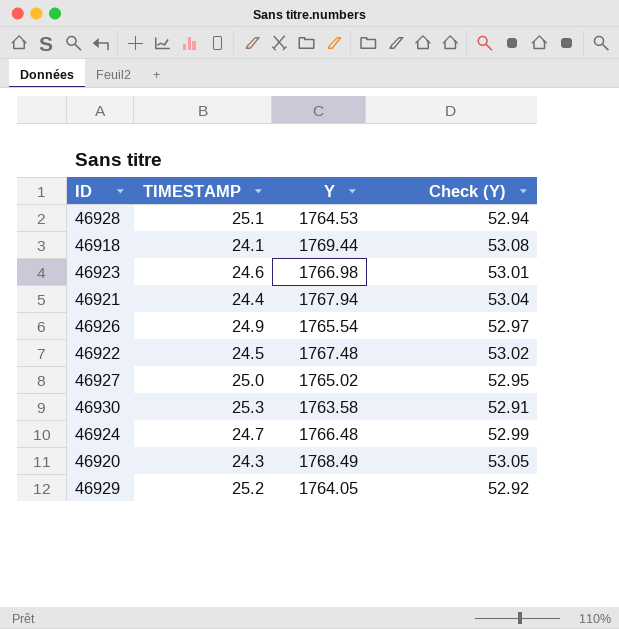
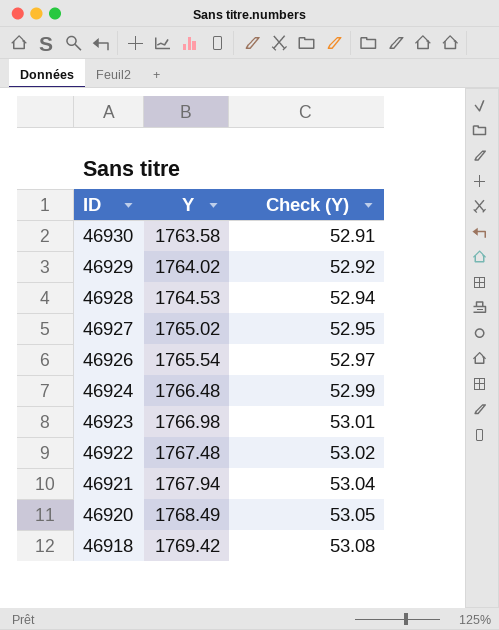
row order: none -> ID descending
column TIMESTAMP | position: 2 -> none
46929 | Y: 1764.05 -> 1764.02
46918 | Y: 1769.44 -> 1769.42

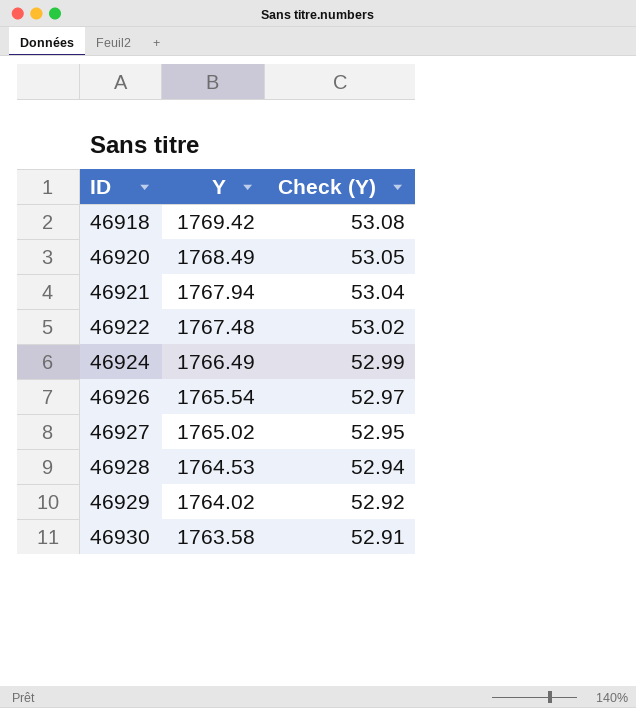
row order: ID descending -> ID ascending
row 46923: 1766.98 | 53.01 -> none
46924 | Y: 1766.48 -> 1766.49

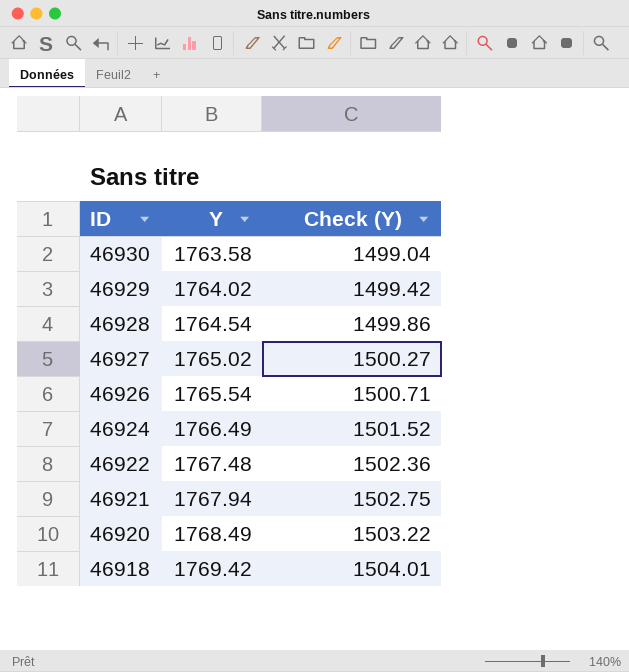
row order: ID ascending -> ID descending
column Check (Y) | formula: [Y] * 0.03 -> [Y] * 0.85
46928 | Y: 1764.53 -> 1764.54

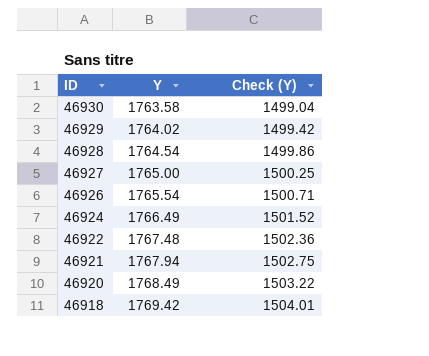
46927 | Y: 1765.02 -> 1765.00
46927 | Check (Y): 1500.27 -> 1500.25

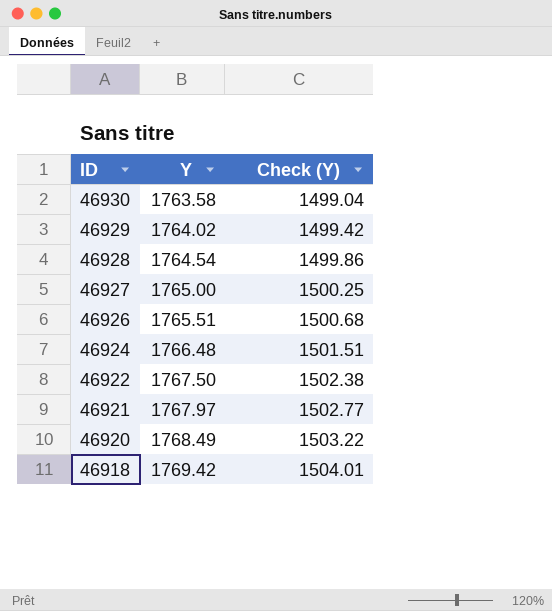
46926 | Y: 1765.54 -> 1765.51
46926 | Check (Y): 1500.71 -> 1500.68
46924 | Y: 1766.49 -> 1766.48
46924 | Check (Y): 1501.52 -> 1501.51
46922 | Y: 1767.48 -> 1767.50
46922 | Check (Y): 1502.36 -> 1502.38
46921 | Y: 1767.94 -> 1767.97
46921 | Check (Y): 1502.75 -> 1502.77

